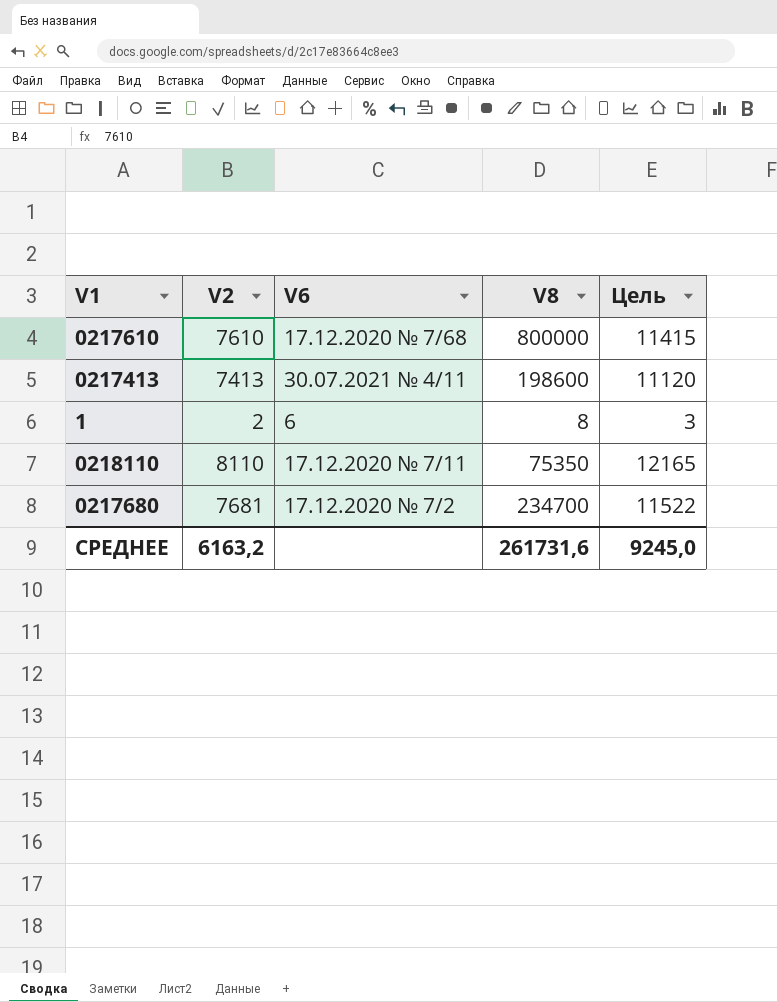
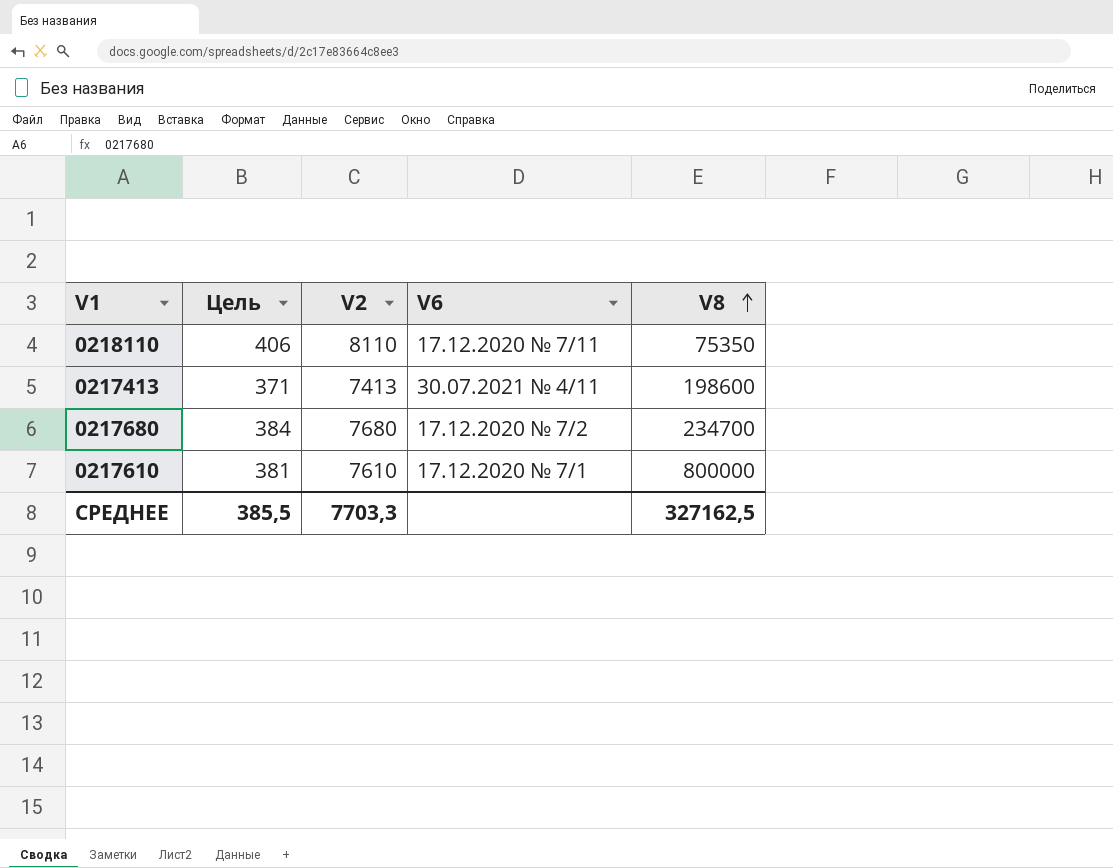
row order: none -> V8 ascending
column Цель | formula: [V2] * 1,5 -> [V2] * 0,05
column Цель | position: 5 -> 2
row 1: 2 | 6 | 8 | 3 -> none
0217680 | V2: 7681 -> 7680
0217610 | V6: 17.12.2020 № 7/68 -> 17.12.2020 № 7/1
СРЕДНЕЕ | Цель: 9245,0 -> 385,5
СРЕДНЕЕ | V2: 6163,2 -> 7703,3
СРЕДНЕЕ | V8: 261731,6 -> 327162,5

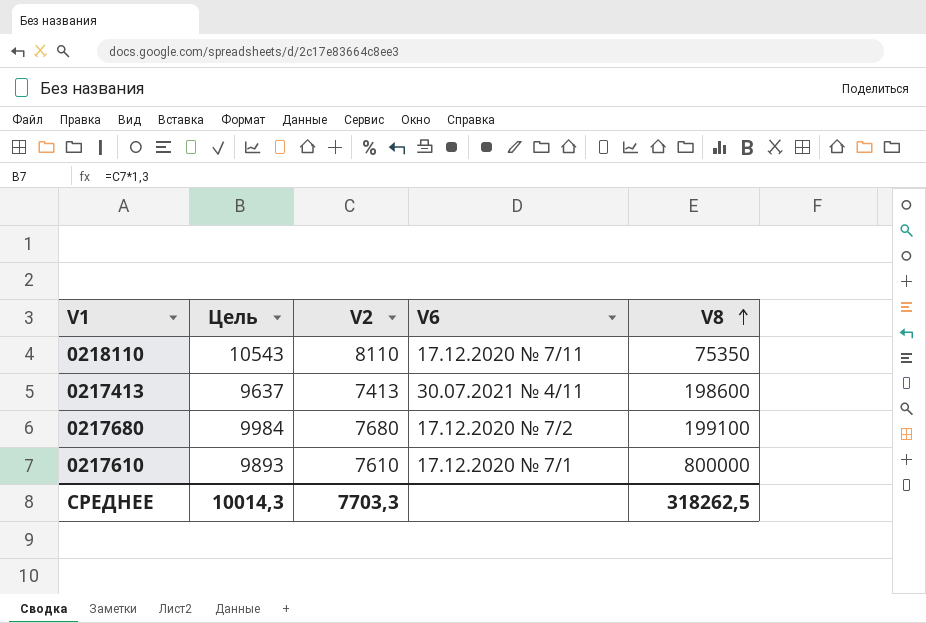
column Цель | formula: [V2] * 0,05 -> [V2] * 1,3
0217680 | V8: 234700 -> 199100
СРЕДНЕЕ | Цель: 385,5 -> 10014,3
СРЕДНЕЕ | V8: 327162,5 -> 318262,5

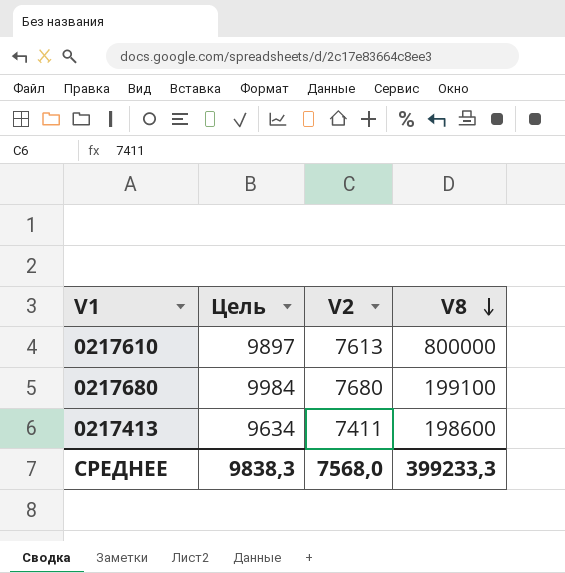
row order: V8 ascending -> V8 descending
column V6 | position: 4 -> none
row 0218110: 10543 | 8110 | 17.12.2020 № 7/11 | 75350 -> none
0217610 | Цель: 9893 -> 9897
0217610 | V2: 7610 -> 7613
0217413 | Цель: 9637 -> 9634
0217413 | V2: 7413 -> 7411
СРЕДНЕЕ | Цель: 10014,3 -> 9838,3
СРЕДНЕЕ | V2: 7703,3 -> 7568,0
СРЕДНЕЕ | V8: 318262,5 -> 399233,3

